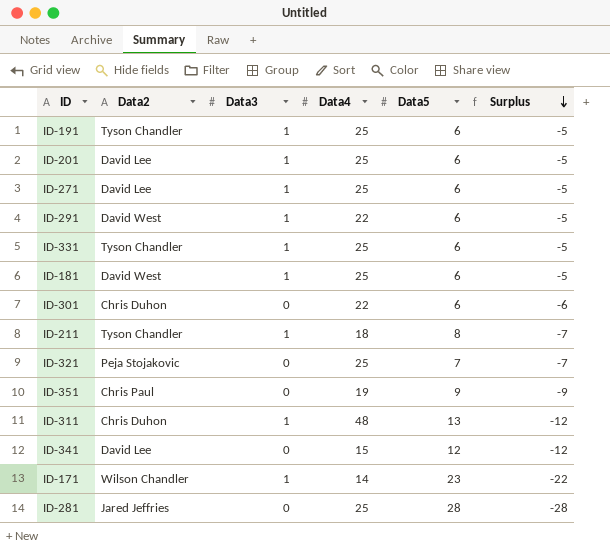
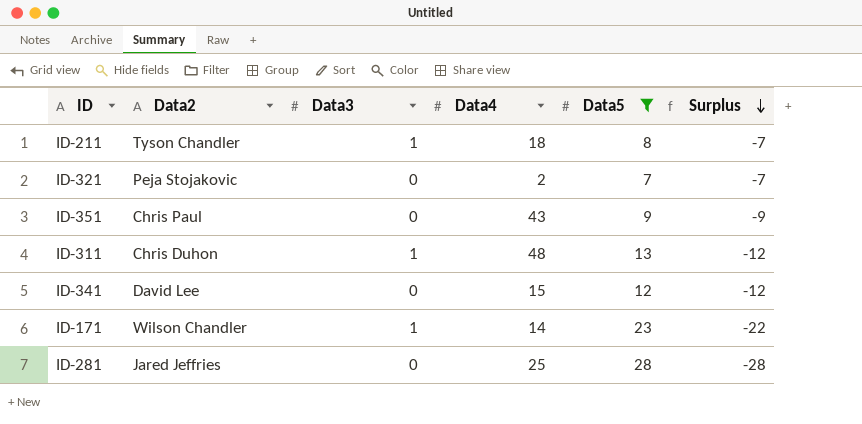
filter: none -> Data5 != 6
ID-321 | Data4: 25 -> 2
ID-351 | Data4: 19 -> 43

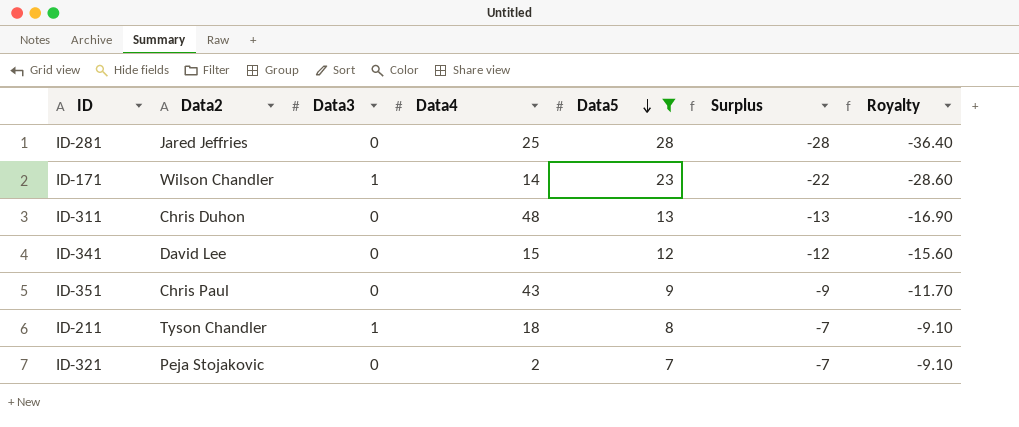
row order: Surplus descending -> Data5 descending
column Royalty | formula: none -> [Surplus] * 1.3
ID-311 | Data3: 1 -> 0
ID-311 | Surplus: -12 -> -13

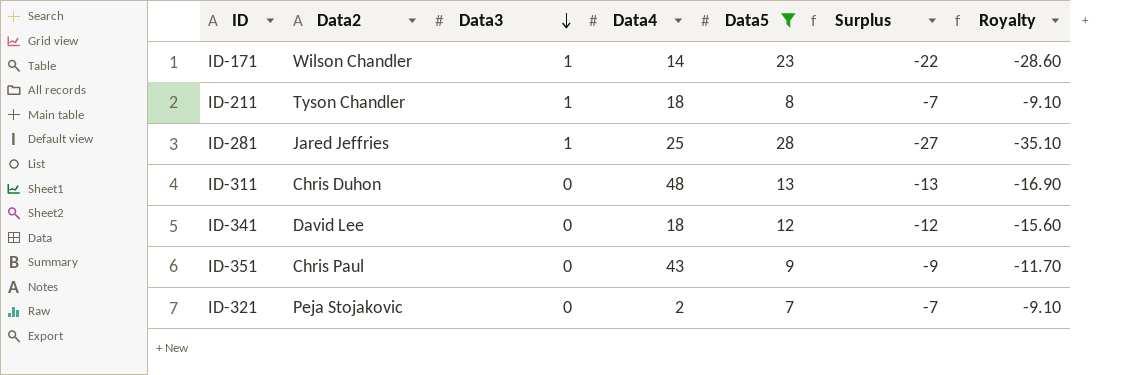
row order: Data5 descending -> Data3 descending
ID-281 | Data3: 0 -> 1
ID-281 | Surplus: -28 -> -27
ID-281 | Royalty: -36.40 -> -35.10
ID-341 | Data4: 15 -> 18

